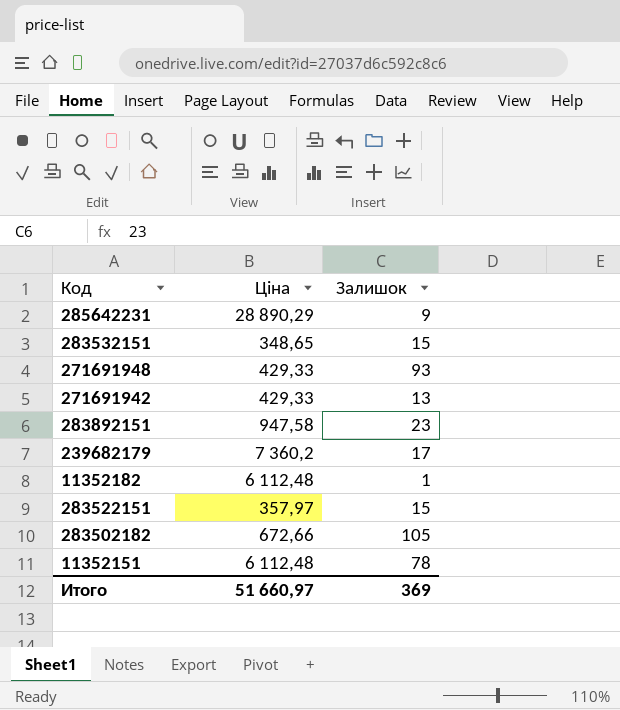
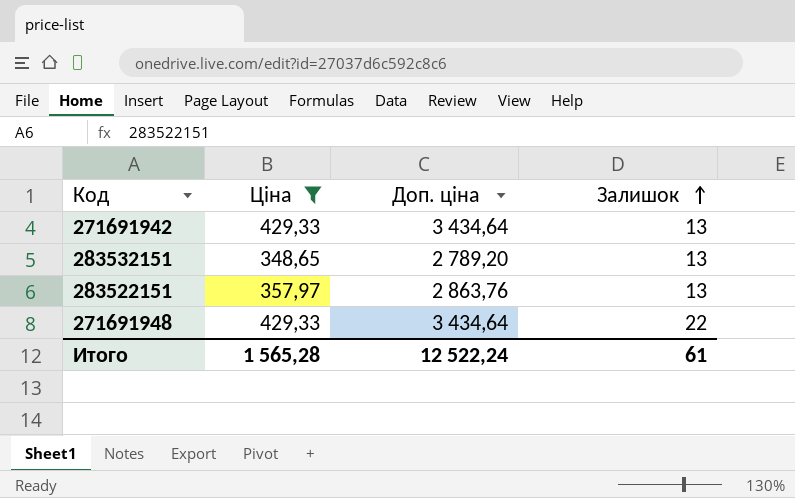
filter: none -> Ціна <= 429,33
row order: none -> Залишок ascending
column Доп. ціна | position: none -> 3
283532151 | Залишок: 15 -> 13
283522151 | Залишок: 15 -> 13
271691948 | Залишок: 93 -> 22
Итого | Ціна: 51 660,97 -> 1 565,28
Итого | Залишок: 369 -> 61

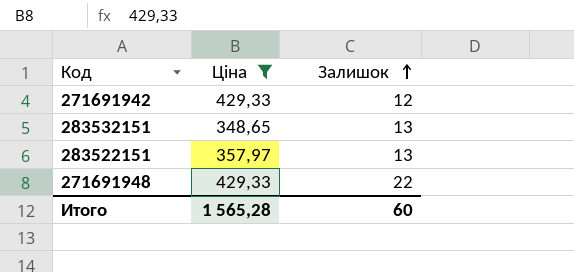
column Доп. ціна | position: 3 -> none
271691942 | Залишок: 13 -> 12
Итого | Залишок: 61 -> 60

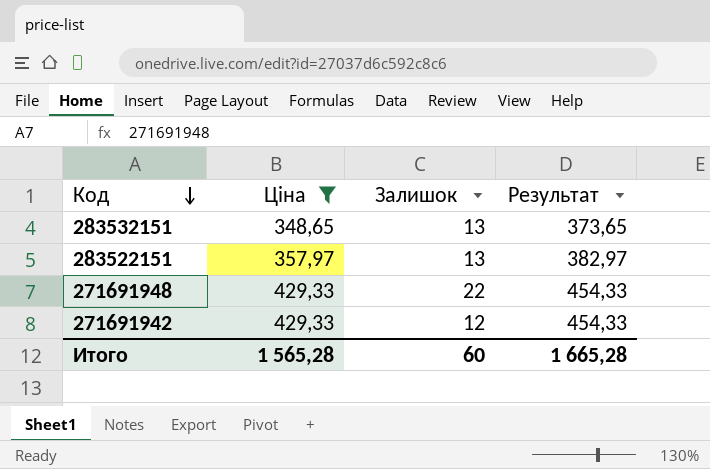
row order: Залишок ascending -> Код descending
column Результат | formula: none -> [Ціна] + 25

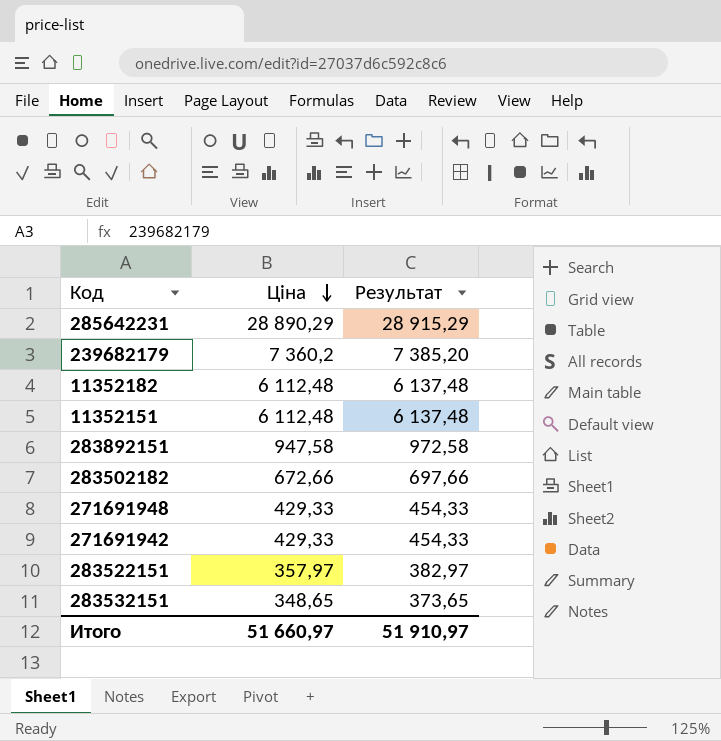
filter: Ціна <= 429,33 -> none
row order: Код descending -> Ціна descending
column Залишок | position: 3 -> none
Итого | Ціна: 1 565,28 -> 51 660,97
Итого | Результат: 1 665,28 -> 51 910,97

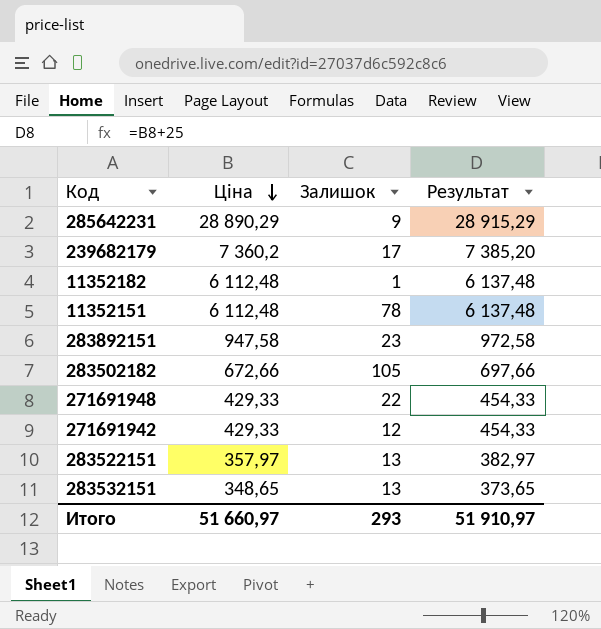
column Залишок | position: none -> 3

